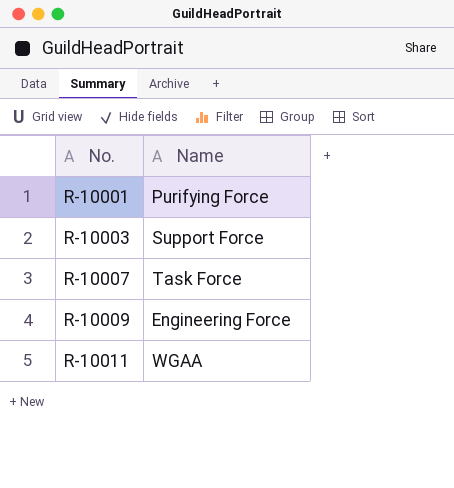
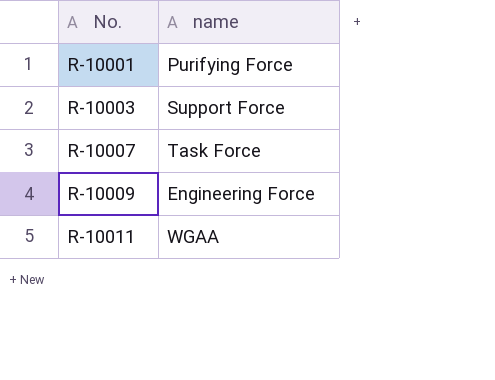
column name: Name -> name

